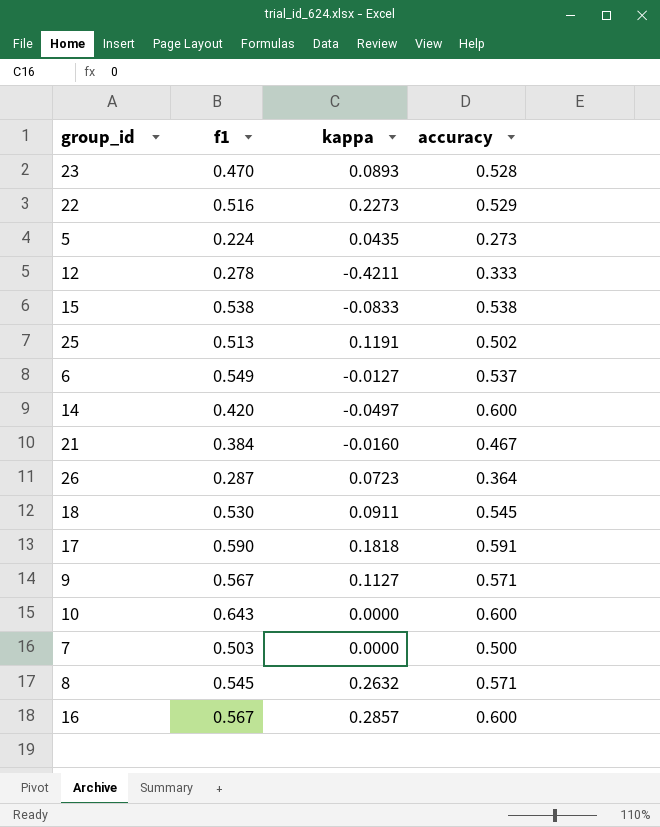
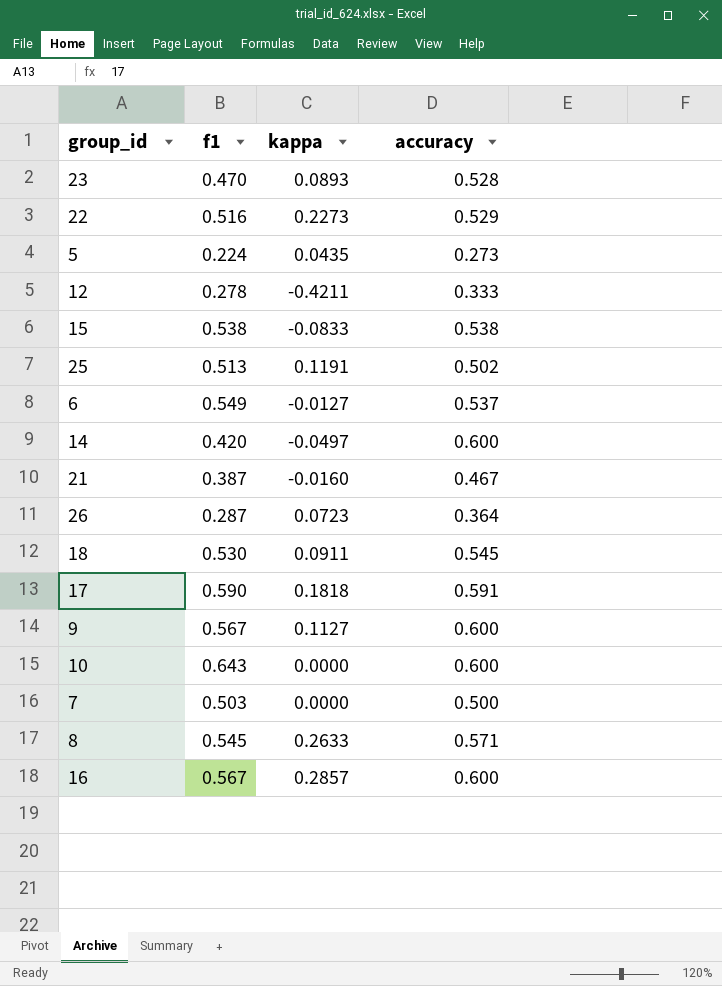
21 | f1: 0.384 -> 0.387
9 | accuracy: 0.571 -> 0.600
8 | kappa: 0.2632 -> 0.2633

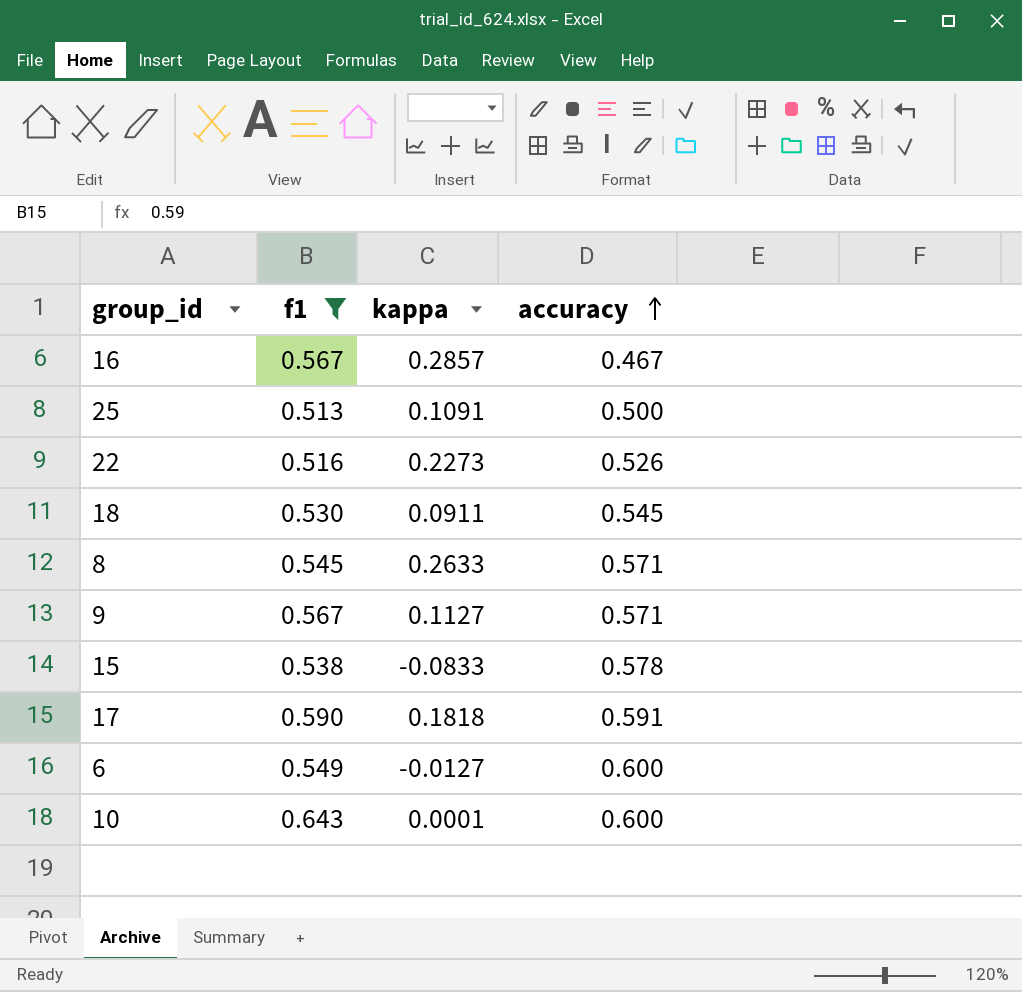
filter: none -> f1 >= 0.513
row order: none -> accuracy ascending
16 | accuracy: 0.600 -> 0.467
25 | kappa: 0.1191 -> 0.1091
25 | accuracy: 0.502 -> 0.500
22 | accuracy: 0.529 -> 0.526
9 | accuracy: 0.600 -> 0.571
15 | accuracy: 0.538 -> 0.578
6 | accuracy: 0.537 -> 0.600
10 | kappa: 0.0000 -> 0.0001

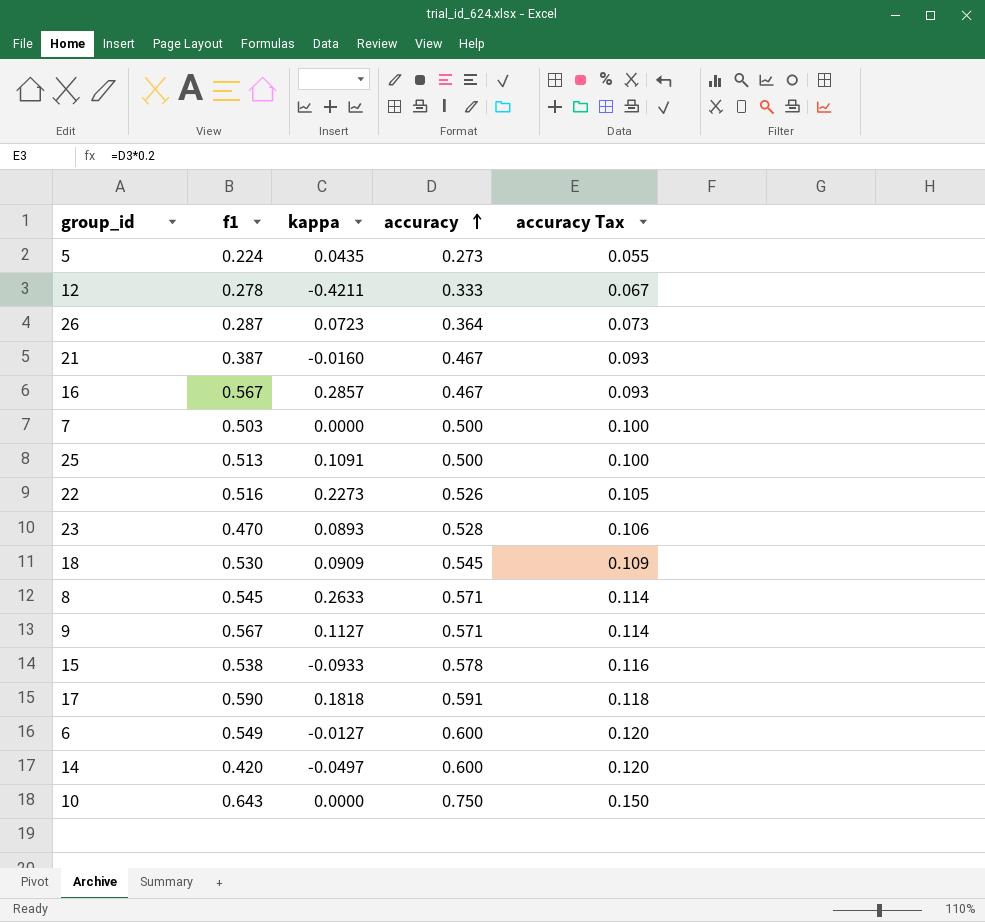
filter: f1 >= 0.513 -> none
column accuracy Tax | formula: none -> [accuracy] * 0.2
18 | kappa: 0.0911 -> 0.0909
15 | kappa: -0.0833 -> -0.0933
10 | kappa: 0.0001 -> 0.0000
10 | accuracy: 0.600 -> 0.750

